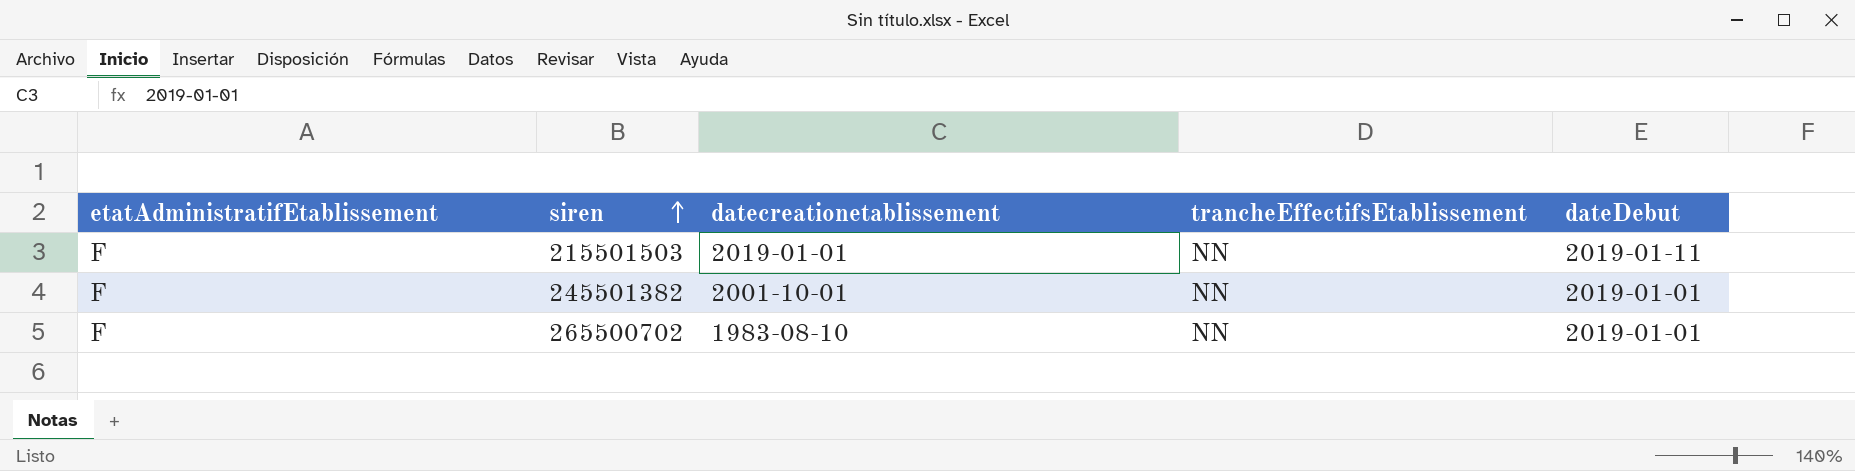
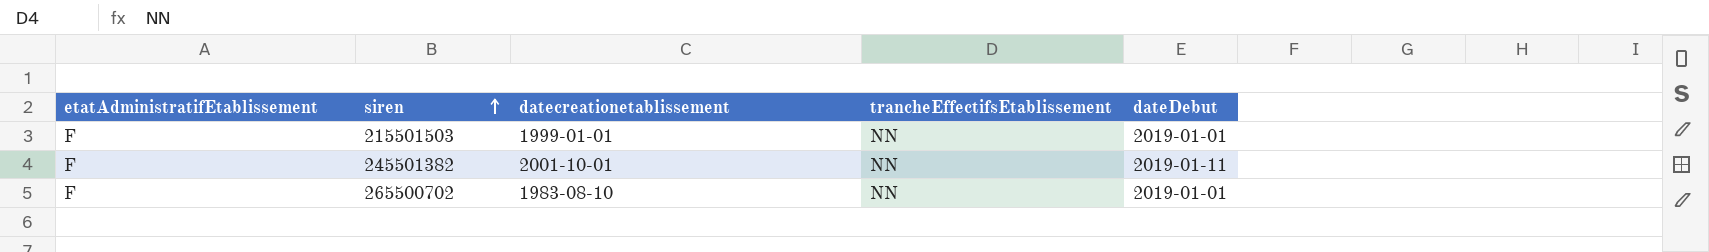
215501503 | datecreationetablissement: 2019-01-01 -> 1999-01-01
215501503 | dateDebut: 2019-01-11 -> 2019-01-01
245501382 | dateDebut: 2019-01-01 -> 2019-01-11

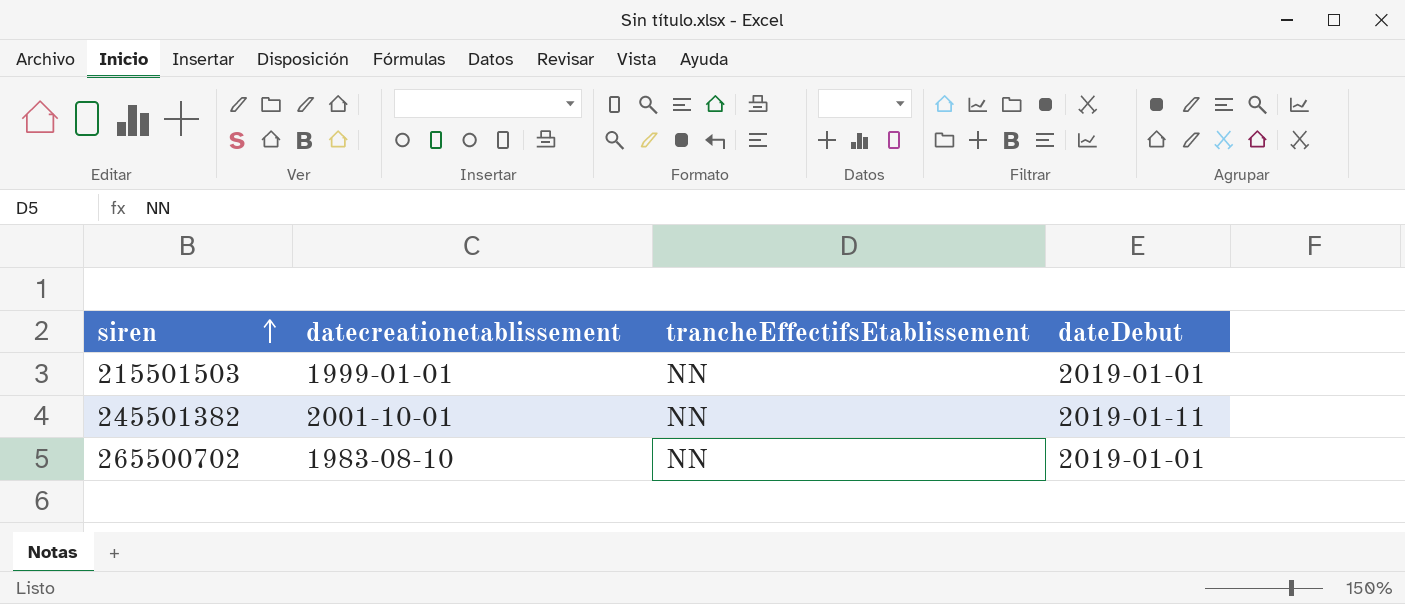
column etatAdministratifEtablissement | position: 1 -> none

